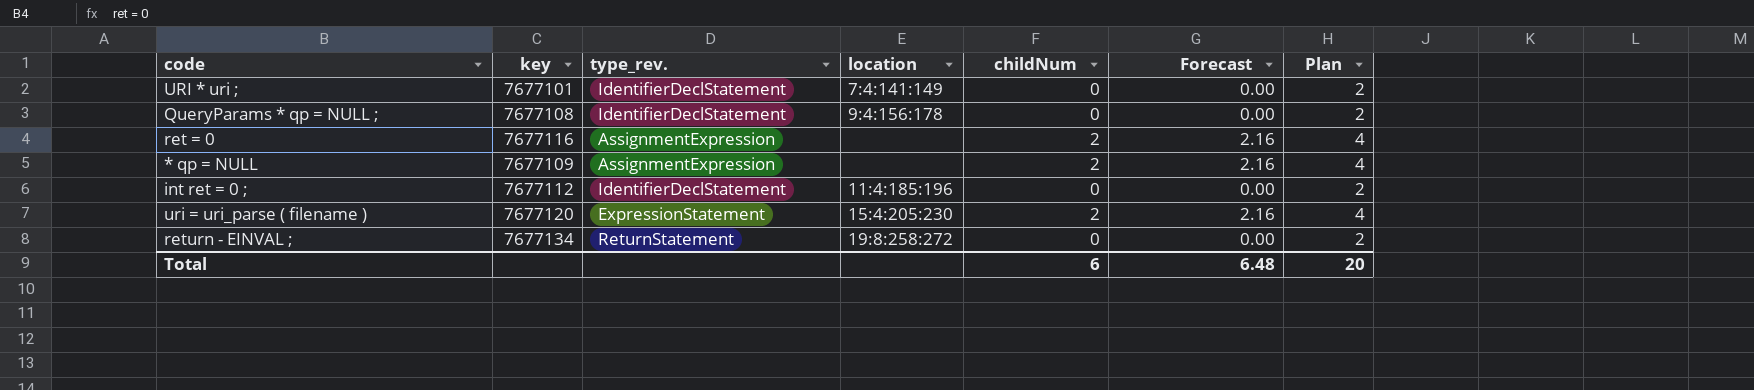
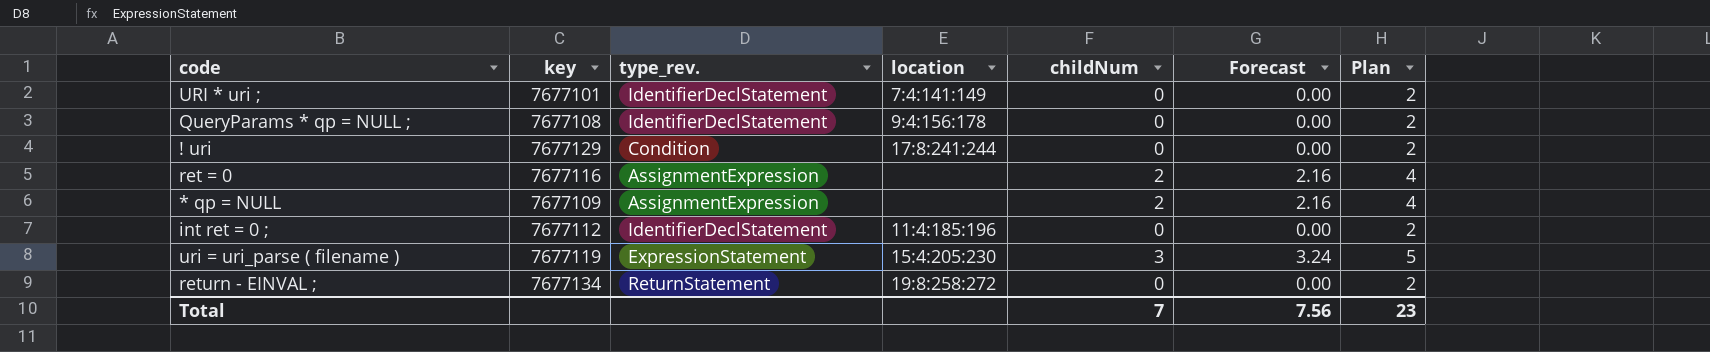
row ! uri: none -> 7677129 | Condition | 17:8:241:244 | 0 | 0.00 | 2
uri = uri_parse ( filename ) | key: 7677120 -> 7677119
uri = uri_parse ( filename ) | childNum: 2 -> 3
uri = uri_parse ( filename ) | Forecast: 2.16 -> 3.24
uri = uri_parse ( filename ) | Plan: 4 -> 5
Total | childNum: 6 -> 7
Total | Forecast: 6.48 -> 7.56
Total | Plan: 20 -> 23

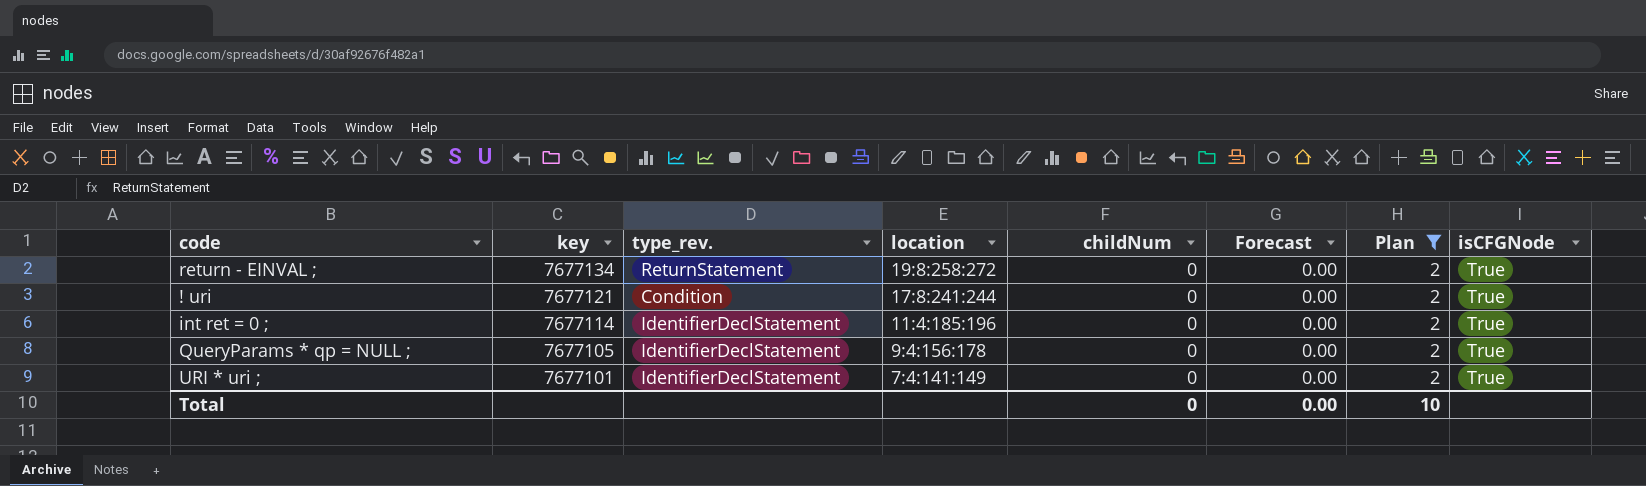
filter: none -> Plan = 2
row order: none -> key descending
column isCFGNode | position: none -> 8
! uri | key: 7677129 -> 7677121
int ret = 0 ; | key: 7677112 -> 7677114
QueryParams * qp = NULL ; | key: 7677108 -> 7677105
Total | childNum: 7 -> 0
Total | Forecast: 7.56 -> 0.00
Total | Plan: 23 -> 10

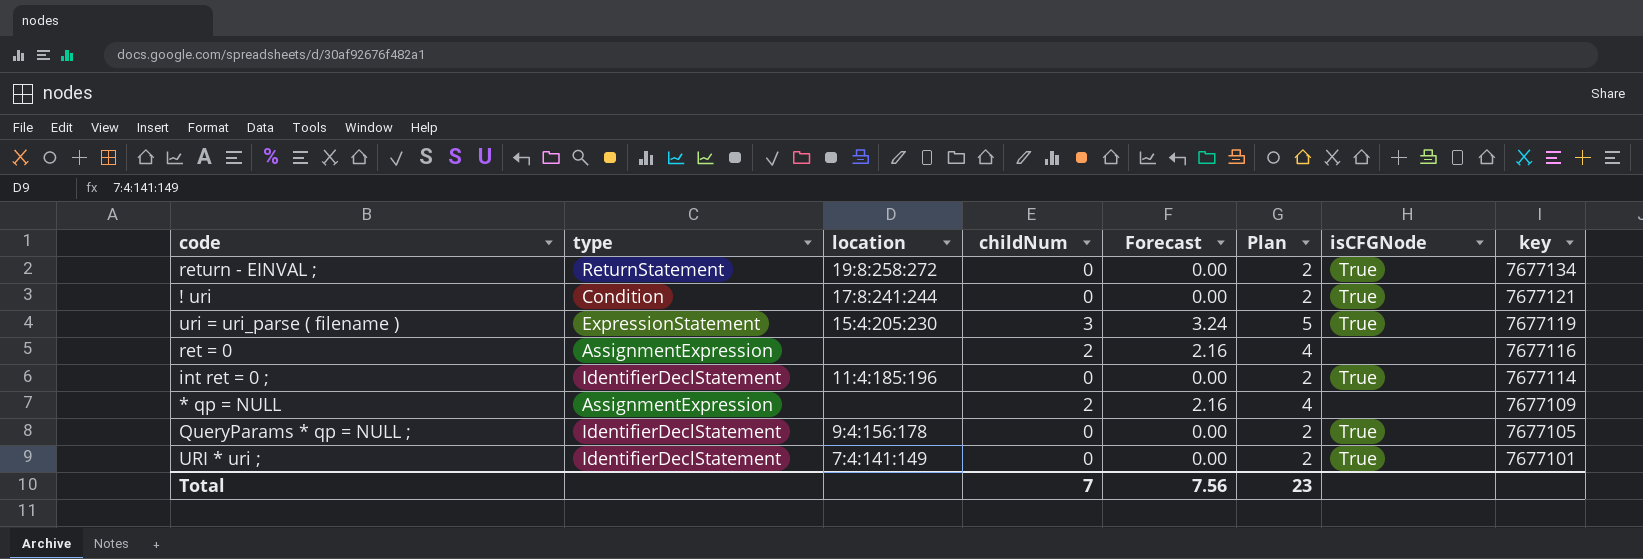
filter: Plan = 2 -> none
column name: type_rev. -> type
column key | position: 2 -> 8
Total | childNum: 0 -> 7
Total | Forecast: 0.00 -> 7.56
Total | Plan: 10 -> 23

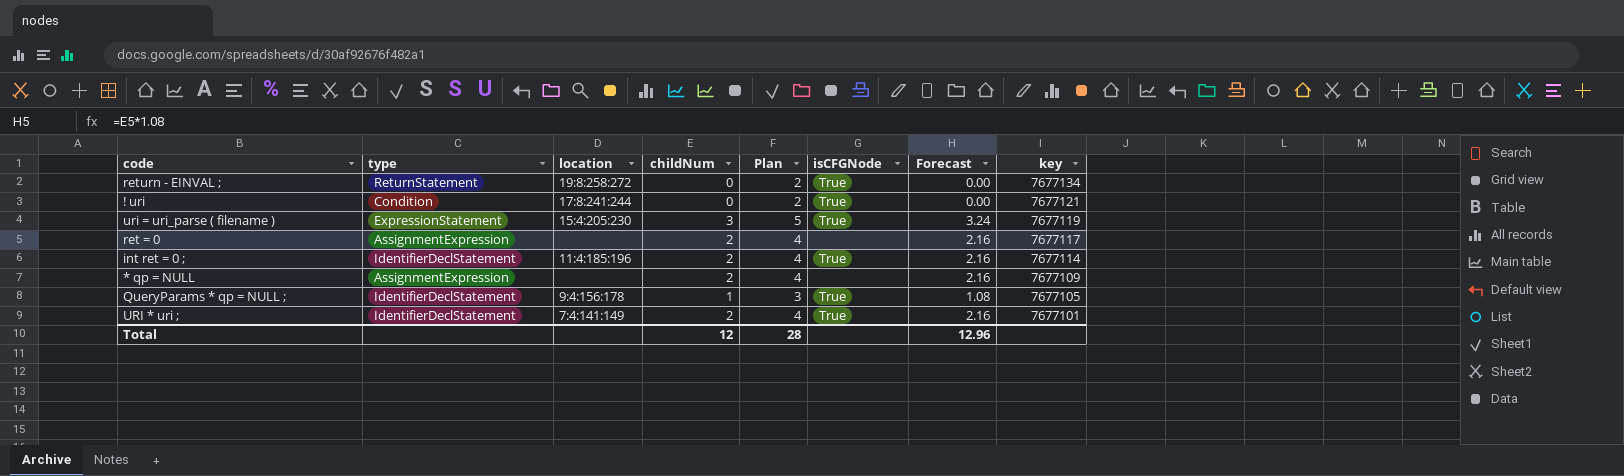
column Forecast | position: 5 -> 7
ret = 0 | key: 7677116 -> 7677117
int ret = 0 ; | childNum: 0 -> 2
int ret = 0 ; | Plan: 2 -> 4
int ret = 0 ; | Forecast: 0.00 -> 2.16
QueryParams * qp = NULL ; | childNum: 0 -> 1
QueryParams * qp = NULL ; | Plan: 2 -> 3
QueryParams * qp = NULL ; | Forecast: 0.00 -> 1.08
URI * uri ; | childNum: 0 -> 2
URI * uri ; | Plan: 2 -> 4
URI * uri ; | Forecast: 0.00 -> 2.16
Total | childNum: 7 -> 12
Total | Plan: 23 -> 28
Total | Forecast: 7.56 -> 12.96

